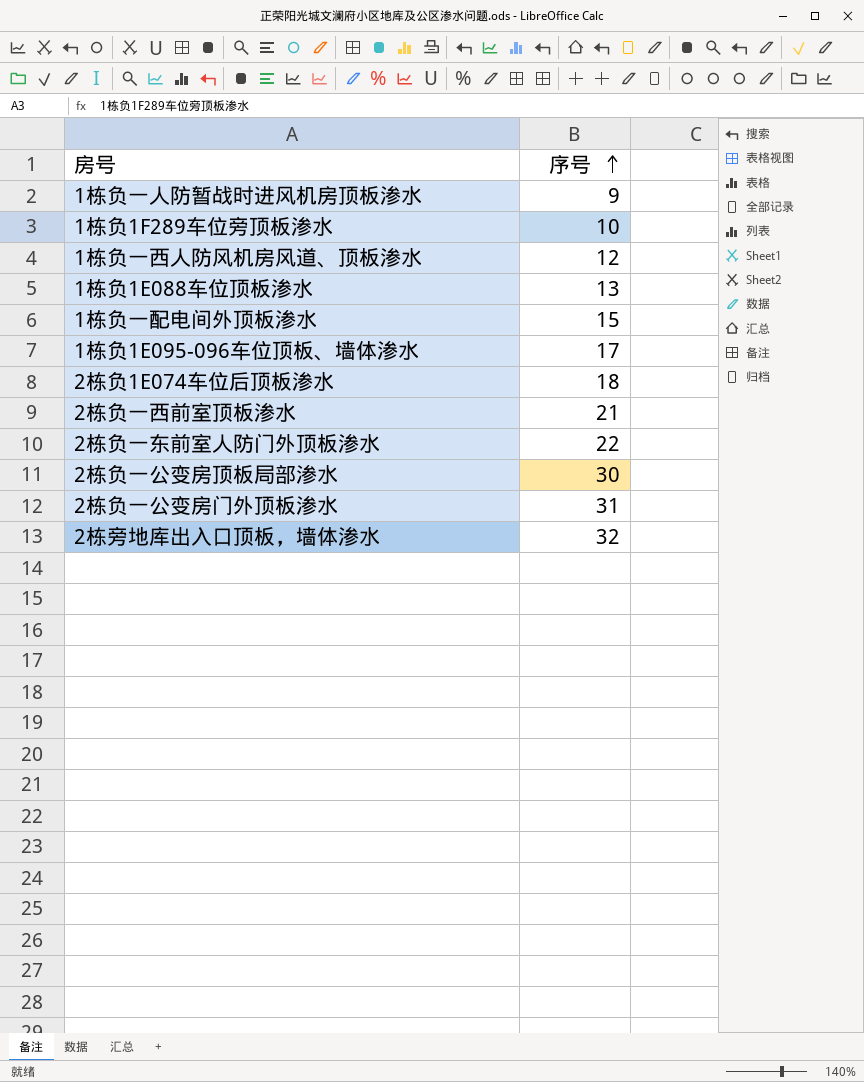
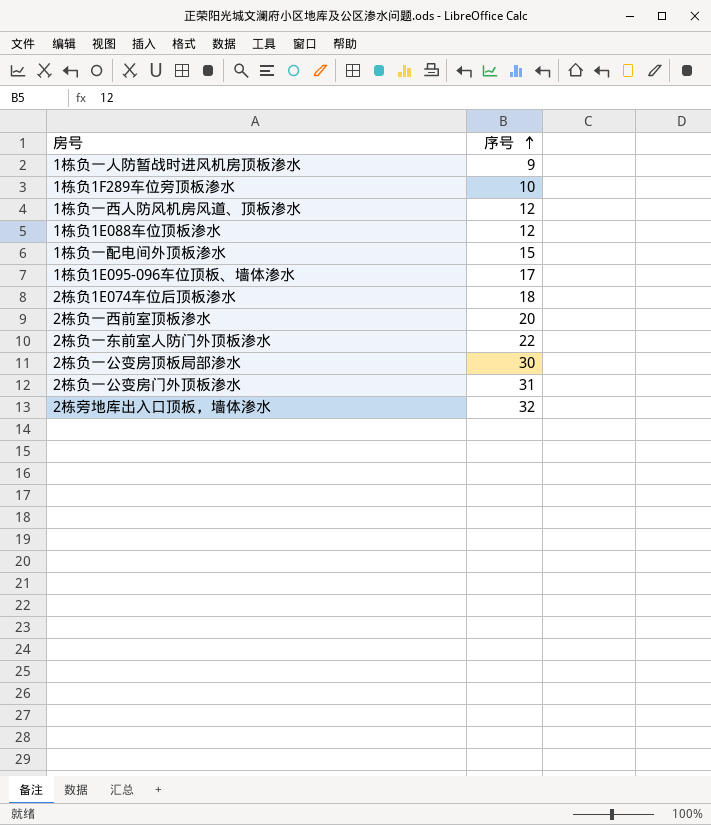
1栋负1E088车位顶板渗水 | 序号: 13 -> 12
2栋负一西前室顶板渗水 | 序号: 21 -> 20

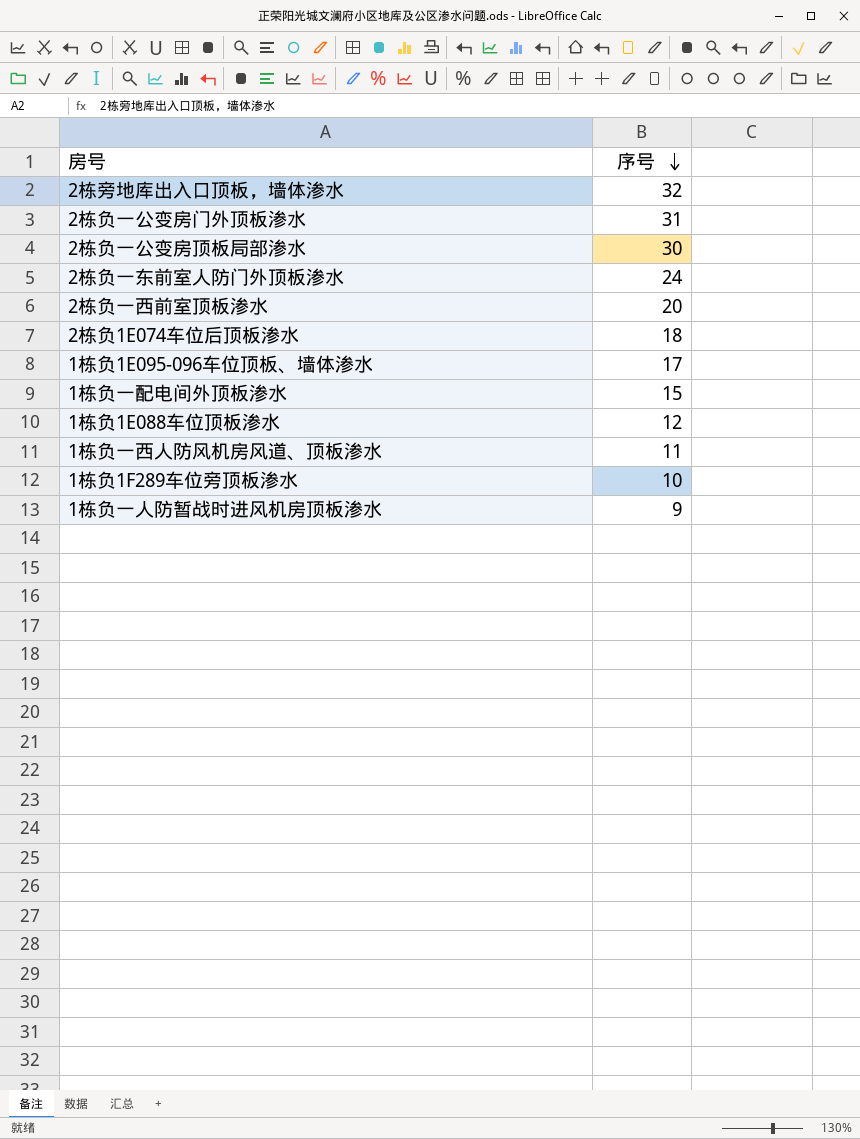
row order: 序号 ascending -> 序号 descending
2栋负一东前室人防门外顶板渗水 | 序号: 22 -> 24
1栋负一西人防风机房风道、顶板渗水 | 序号: 12 -> 11

